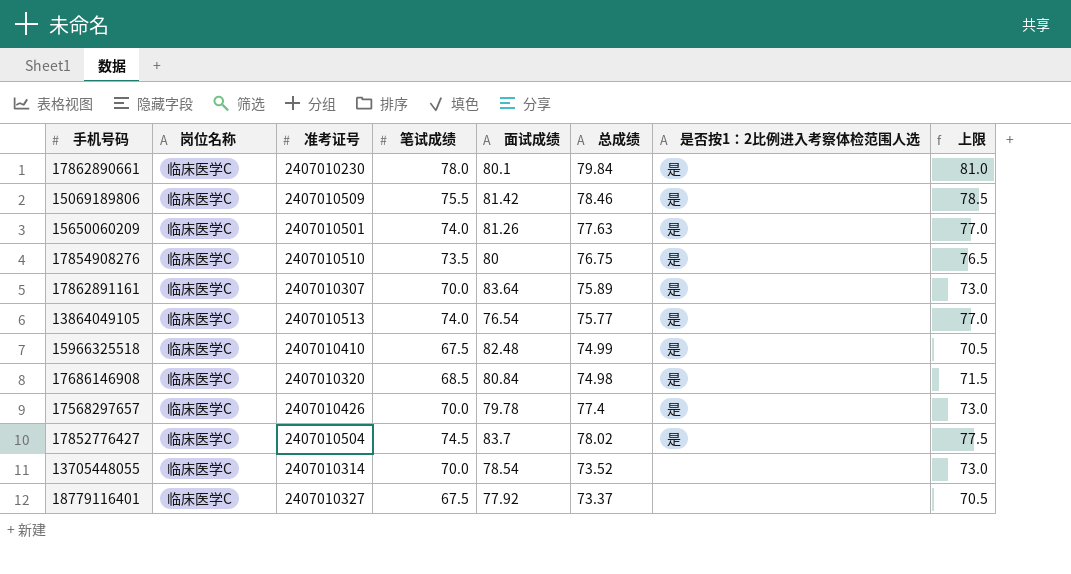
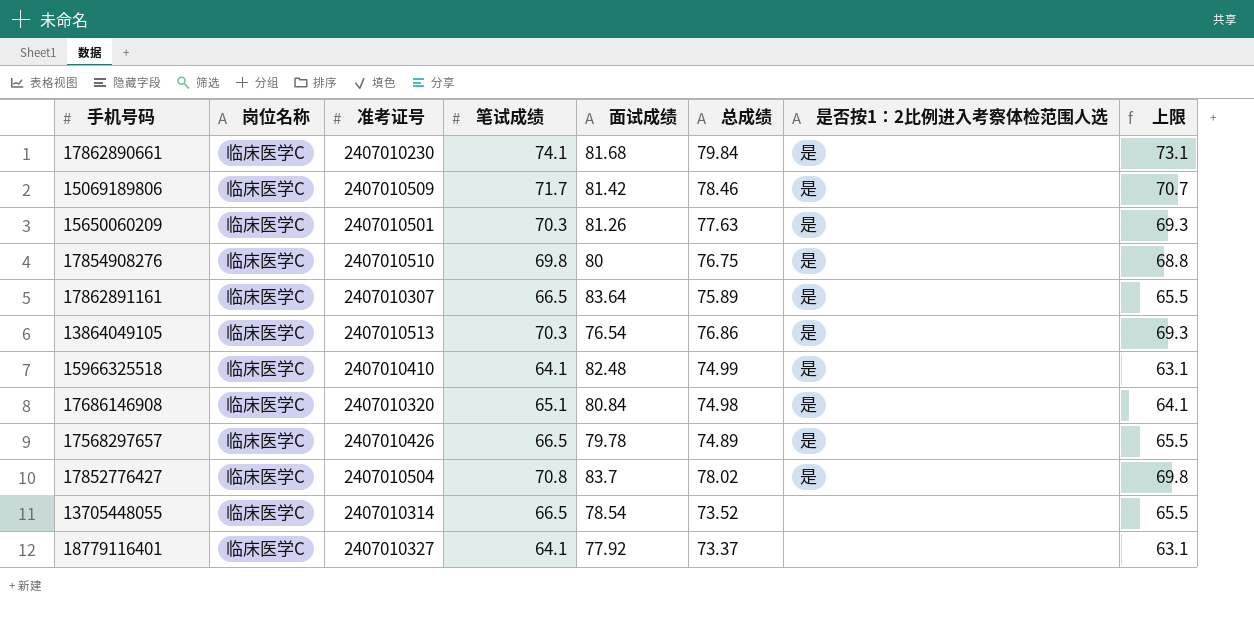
column 上限 | formula: [笔试成绩] + 3 -> [笔试成绩] - 1
17862890661 | 笔试成绩: 78.0 -> 74.1
17862890661 | 面试成绩: 80.1 -> 81.68
15069189806 | 笔试成绩: 75.5 -> 71.7
15650060209 | 笔试成绩: 74.0 -> 70.3
17854908276 | 笔试成绩: 73.5 -> 69.8
17862891161 | 笔试成绩: 70.0 -> 66.5
13864049105 | 笔试成绩: 74.0 -> 70.3
13864049105 | 总成绩: 75.77 -> 76.86
15966325518 | 笔试成绩: 67.5 -> 64.1
17686146908 | 笔试成绩: 68.5 -> 65.1
17568297657 | 笔试成绩: 70.0 -> 66.5
17568297657 | 总成绩: 77.4 -> 74.89
17852776427 | 笔试成绩: 74.5 -> 70.8
13705448055 | 笔试成绩: 70.0 -> 66.5
18779116401 | 笔试成绩: 67.5 -> 64.1

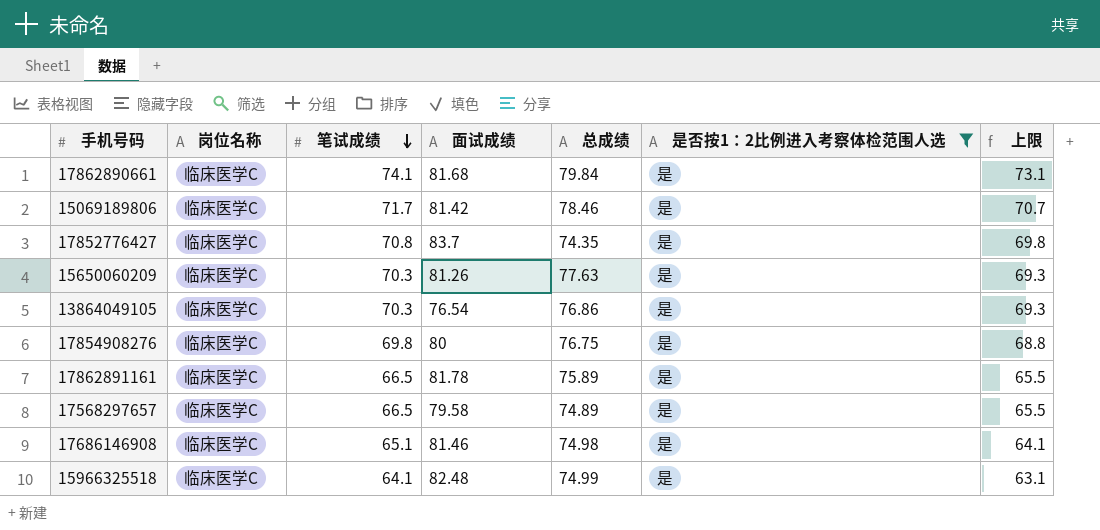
filter: none -> 是否按1：2比例进入考察体检范围人选 = 是
row order: none -> 笔试成绩 descending
column 准考证号 | position: 3 -> none
17852776427 | 总成绩: 78.02 -> 74.35
17862891161 | 面试成绩: 83.64 -> 81.78
17568297657 | 面试成绩: 79.78 -> 79.58
17686146908 | 面试成绩: 80.84 -> 81.46

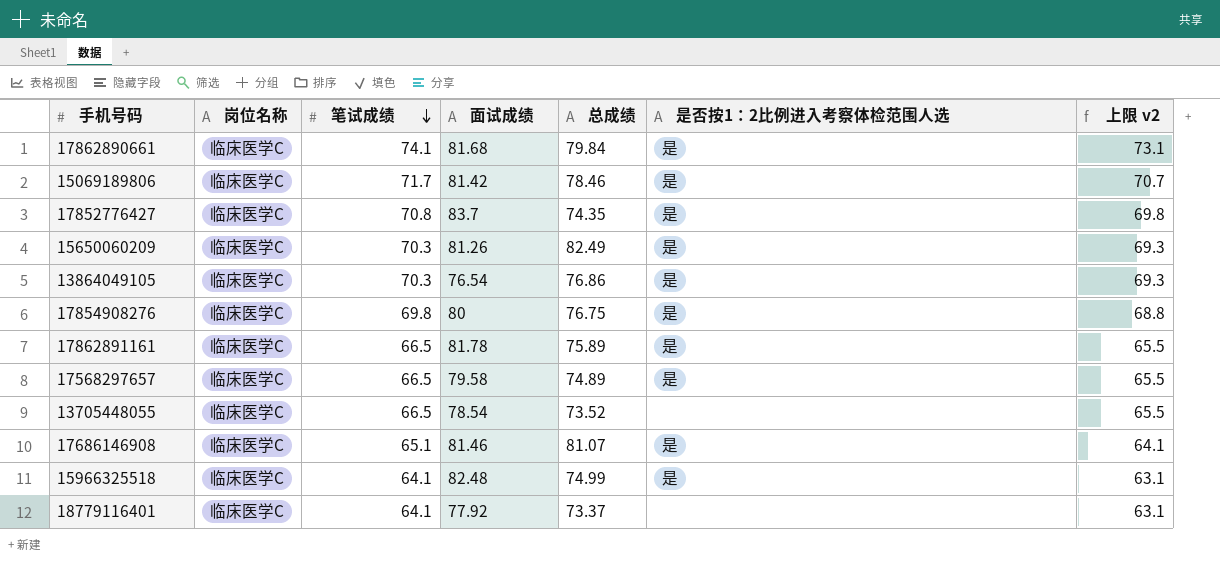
filter: 是否按1：2比例进入考察体检范围人选 = 是 -> none
column name: 上限 -> 上限 v2
15650060209 | 总成绩: 77.63 -> 82.49
17686146908 | 总成绩: 74.98 -> 81.07

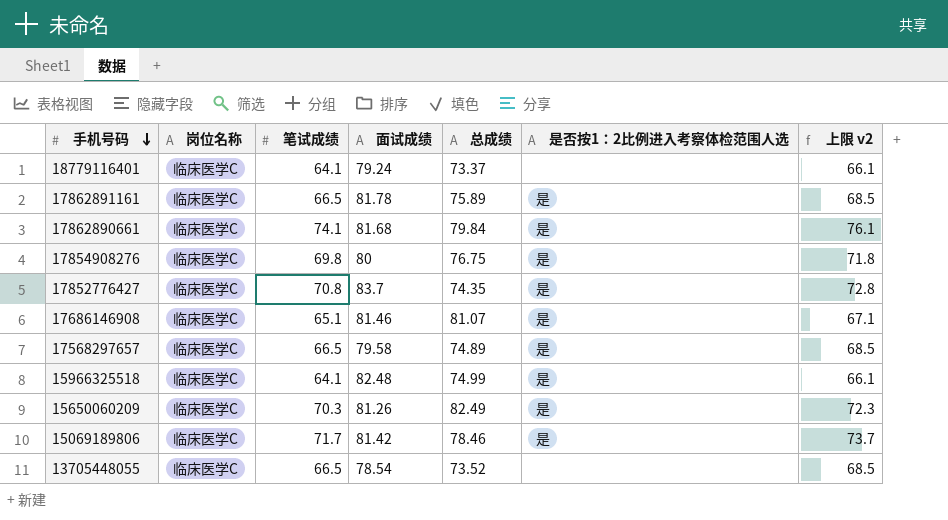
row order: 笔试成绩 descending -> 手机号码 descending
column 上限 v2 | formula: [笔试成绩] - 1 -> [笔试成绩] + 2
row 13864049105: 临床医学C | 70.3 | 76.54 | 76.86 | 是 | 69.3 -> none
18779116401 | 面试成绩: 77.92 -> 79.24

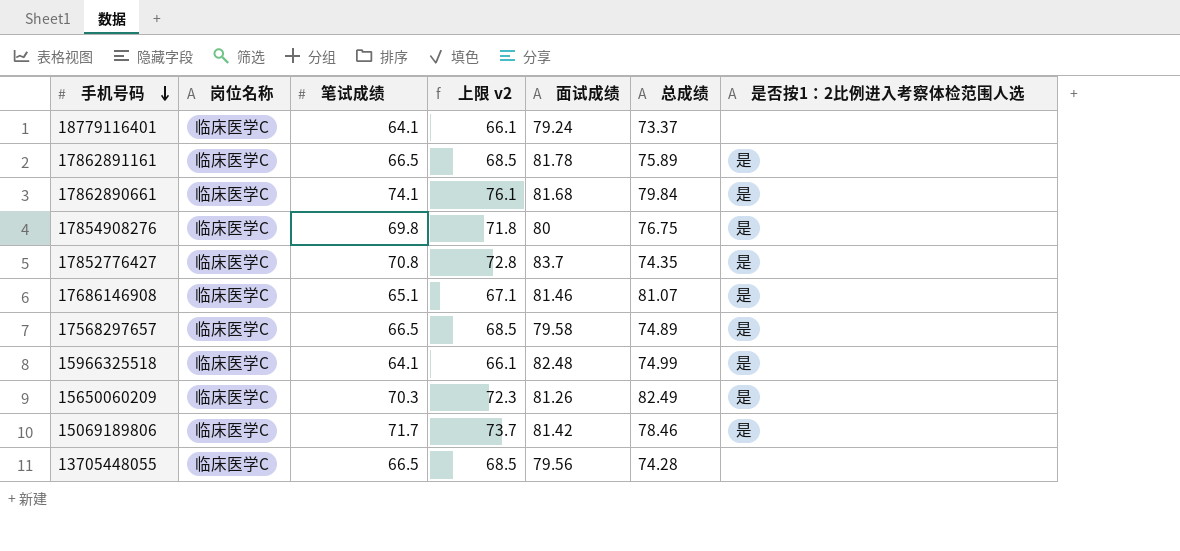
column 上限 v2 | position: 7 -> 4
13705448055 | 面试成绩: 78.54 -> 79.56
13705448055 | 总成绩: 73.52 -> 74.28

